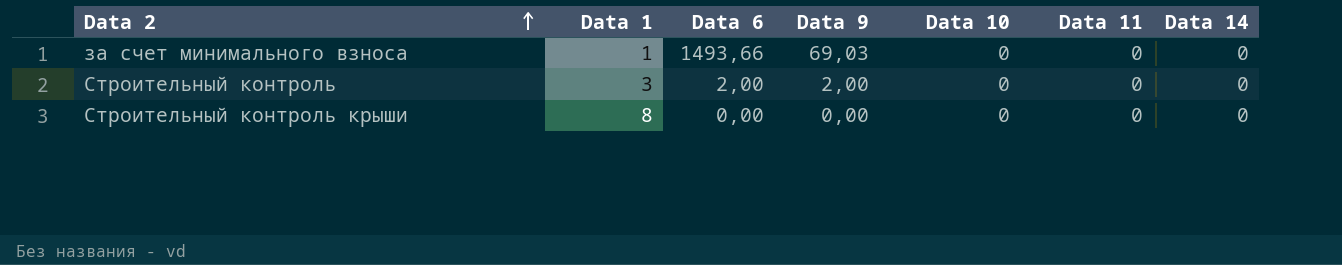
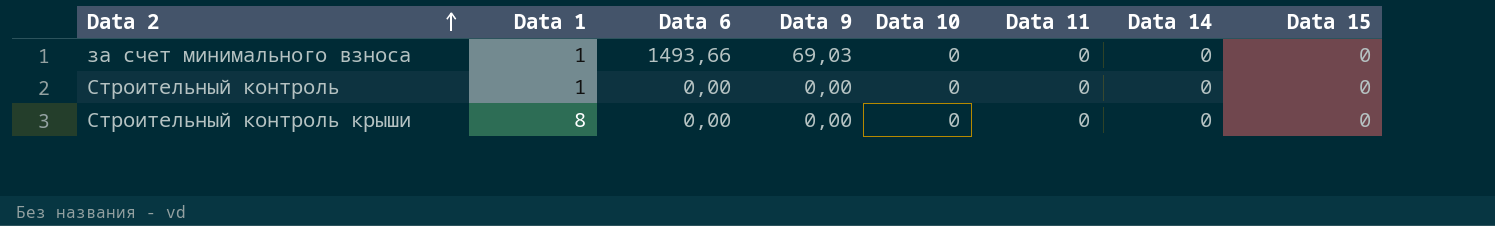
column Data 15 | position: none -> 8
Строительный контроль | Data 1: 3 -> 1
Строительный контроль | Data 6: 2,00 -> 0,00
Строительный контроль | Data 9: 2,00 -> 0,00

